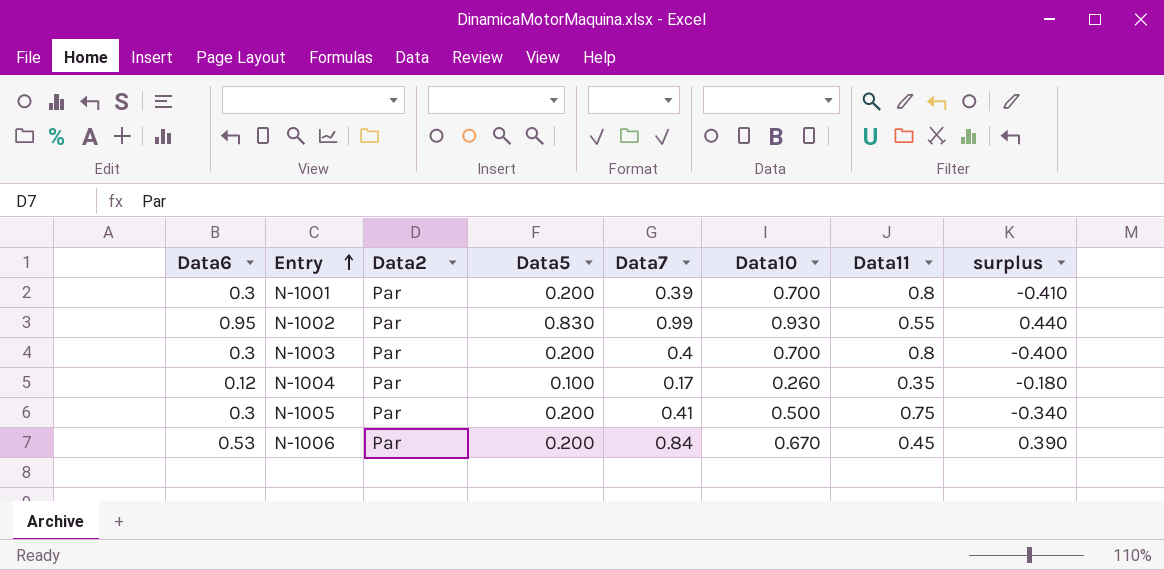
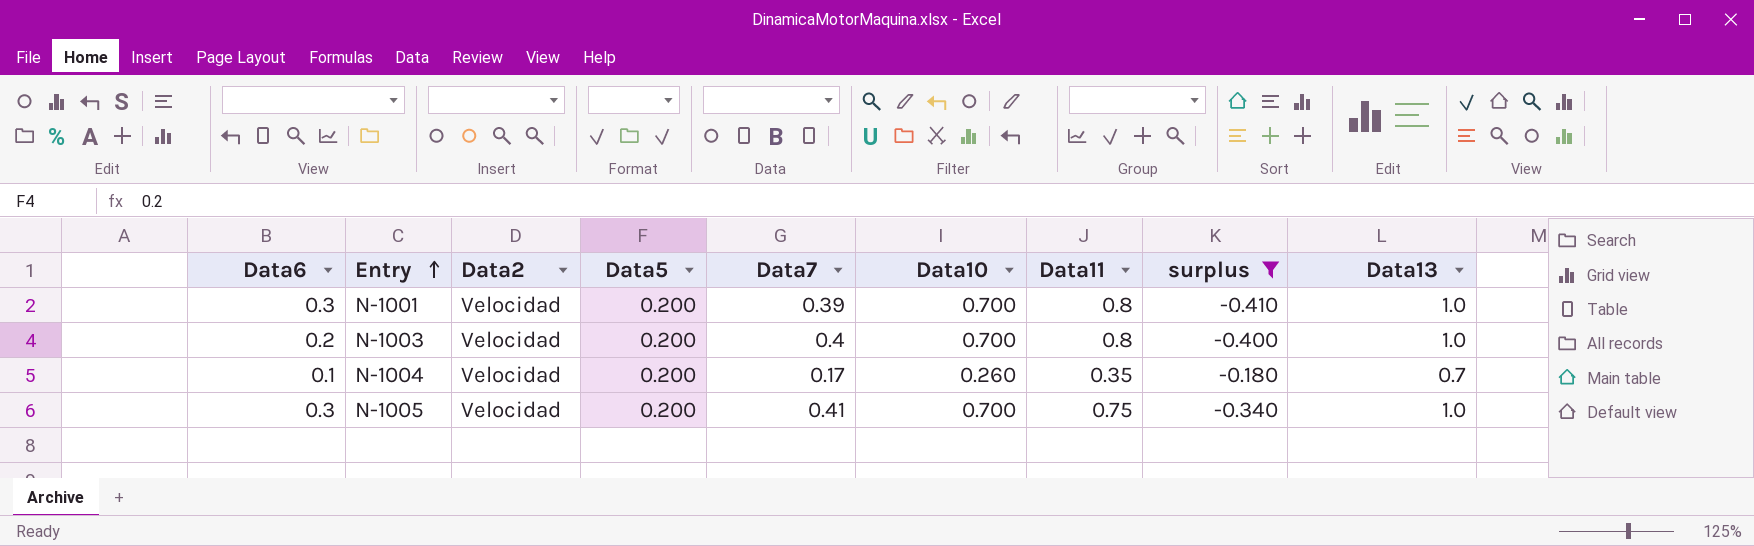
filter: none -> surplus <= -0.180
column Data13 | position: none -> 9
N-1001 | Data2: Par -> Velocidad
N-1003 | Data6: 0.3 -> 0.2
N-1003 | Data2: Par -> Velocidad
N-1004 | Data6: 0.12 -> 0.1
N-1004 | Data2: Par -> Velocidad
N-1004 | Data5: 0.100 -> 0.200
N-1005 | Data2: Par -> Velocidad
N-1005 | Data10: 0.500 -> 0.700

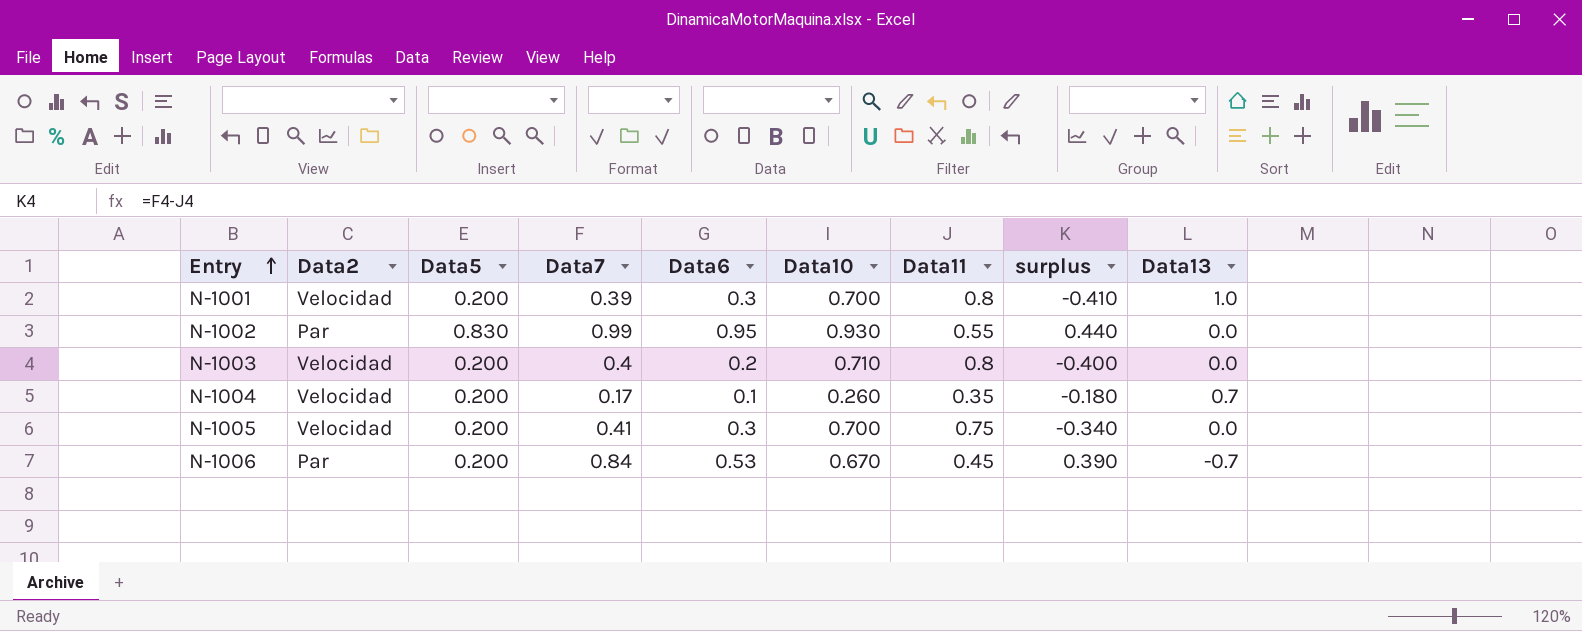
filter: surplus <= -0.180 -> none
column Data6 | position: 1 -> 5
N-1003 | Data10: 0.700 -> 0.710
N-1003 | Data13: 1.0 -> 0.0
N-1005 | Data13: 1.0 -> 0.0

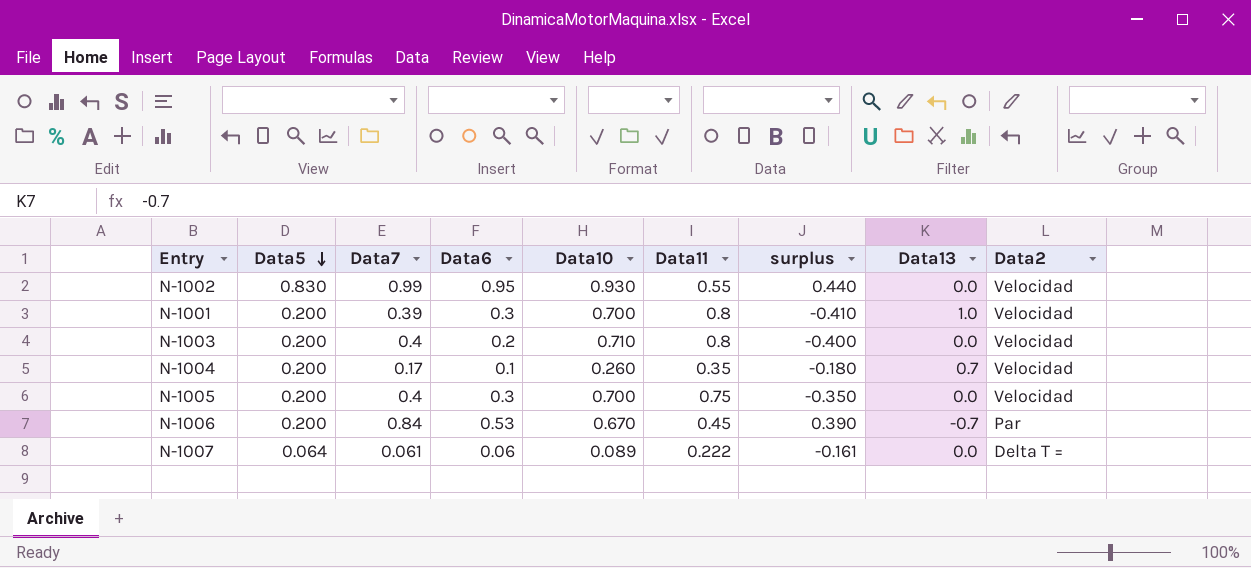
row order: Entry ascending -> Data5 descending
column Data2 | position: 2 -> 9
N-1002 | Data2: Par -> Velocidad
N-1005 | Data7: 0.41 -> 0.4
N-1005 | surplus: -0.340 -> -0.350
row N-1007: none -> 0.064 | 0.061 | 0.06 | 0.089 | 0.222 | -0.161 | 0.0 | Delta T =

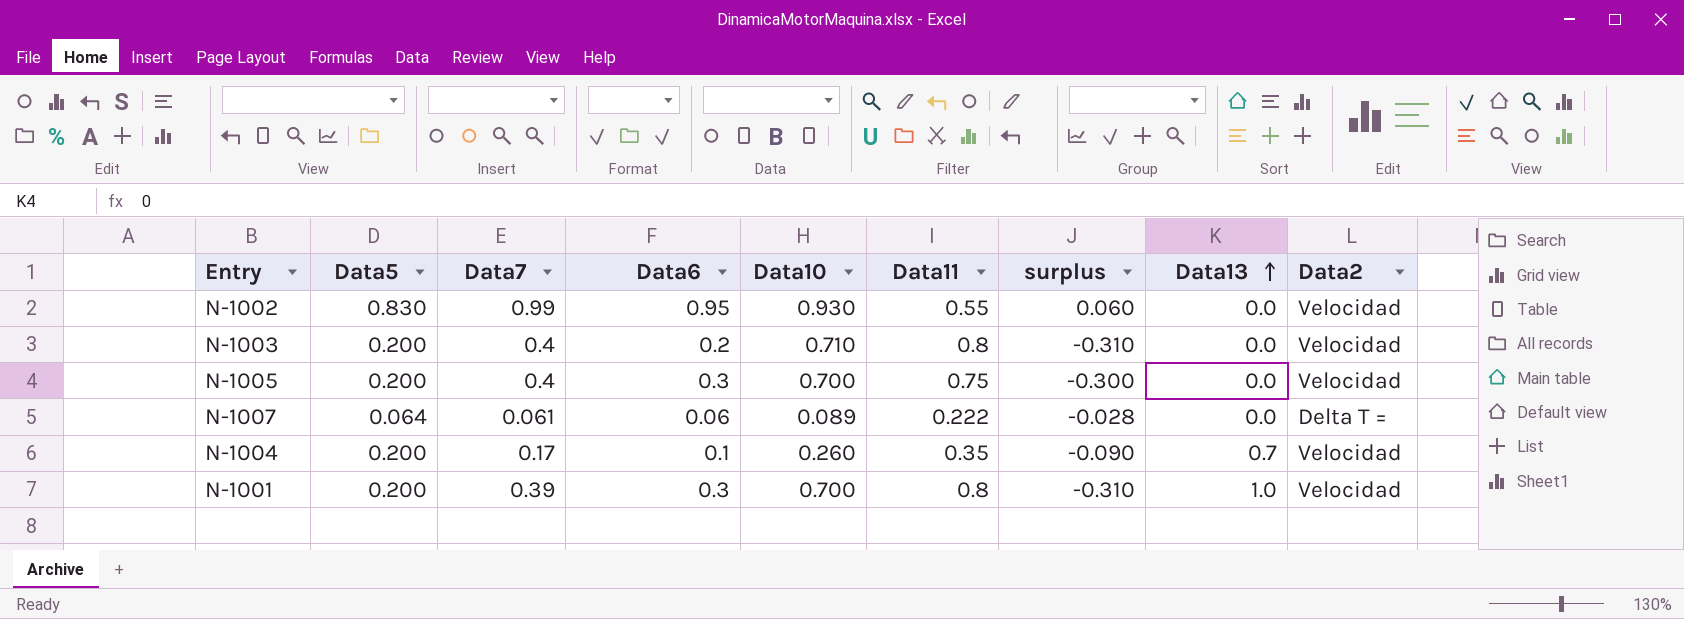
row order: Data5 descending -> Data13 ascending
column surplus | formula: [Data7] - [Data11] -> [Data7] - [Data10]
row N-1006: 0.200 | 0.84 | 0.53 | 0.670 | 0.45 | 0.390 | -0.7 | Par -> none

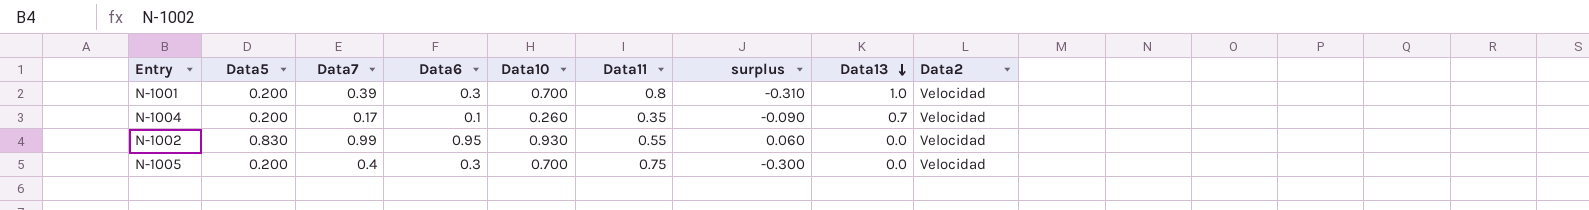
row order: Data13 ascending -> Data13 descending
row N-1003: 0.200 | 0.4 | 0.2 | 0.710 | 0.8 | -0.310 | 0.0 | Velocidad -> none
row N-1007: 0.064 | 0.061 | 0.06 | 0.089 | 0.222 | -0.028 | 0.0 | Delta T = -> none

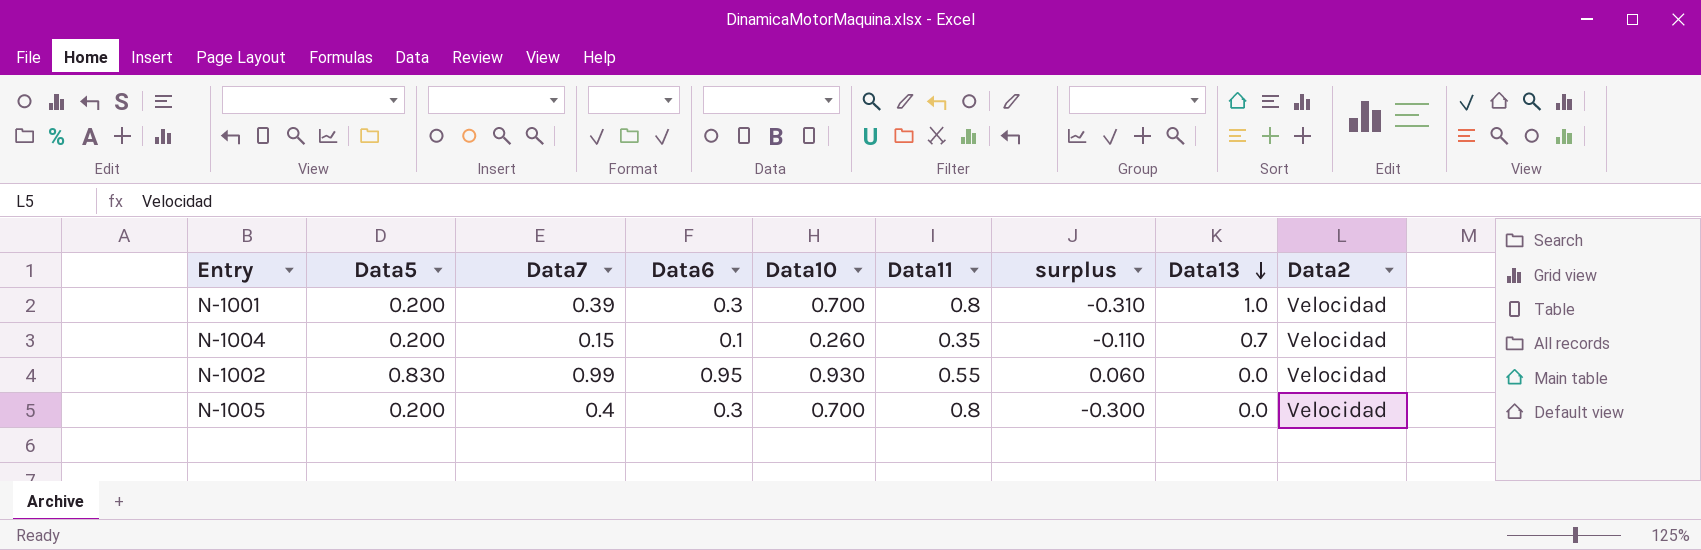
N-1004 | Data7: 0.17 -> 0.15
N-1004 | surplus: -0.090 -> -0.110
N-1005 | Data11: 0.75 -> 0.8

